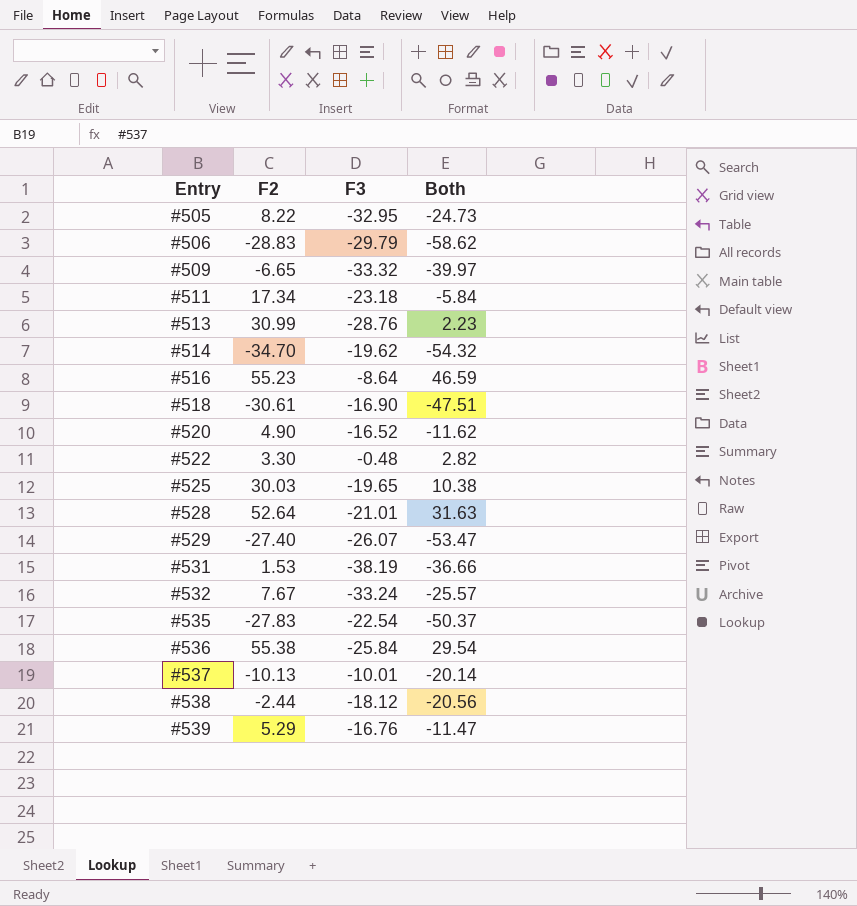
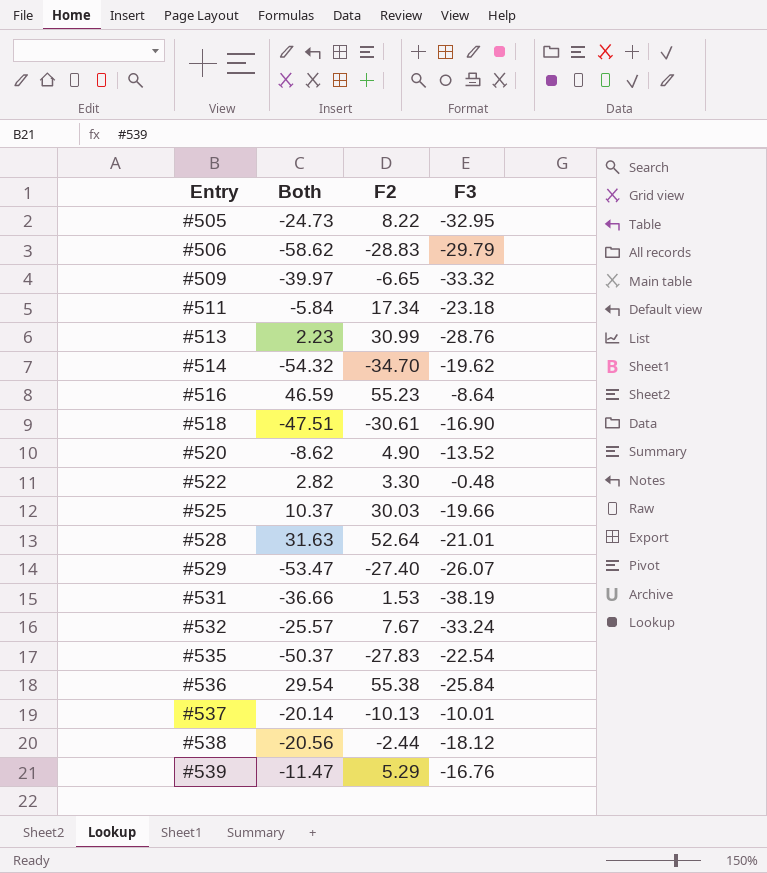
column Both | position: 4 -> 2
#520 | Both: -11.62 -> -8.62
#520 | F3: -16.52 -> -13.52
#525 | Both: 10.38 -> 10.37
#525 | F3: -19.65 -> -19.66

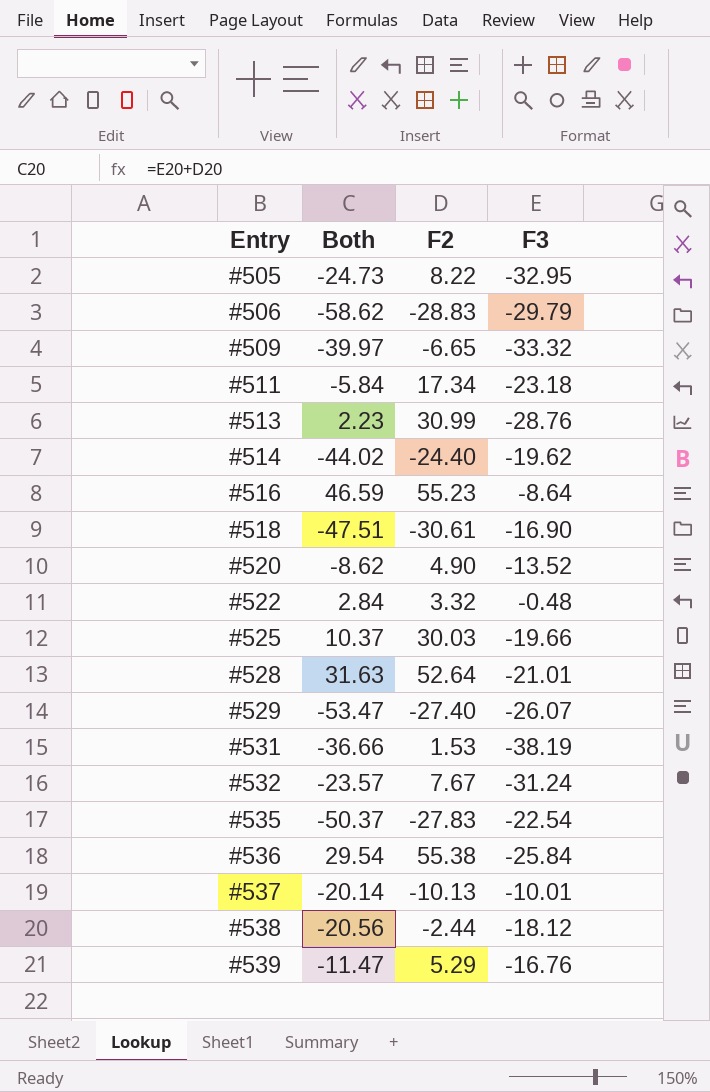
#514 | Both: -54.32 -> -44.02
#514 | F2: -34.70 -> -24.40
#522 | Both: 2.82 -> 2.84
#522 | F2: 3.30 -> 3.32
#532 | Both: -25.57 -> -23.57
#532 | F3: -33.24 -> -31.24

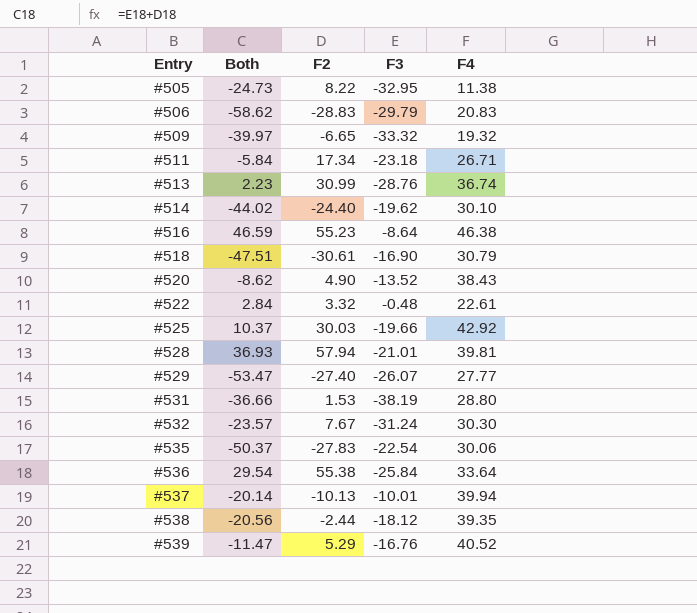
column F4 | position: none -> 5
#528 | Both: 31.63 -> 36.93
#528 | F2: 52.64 -> 57.94

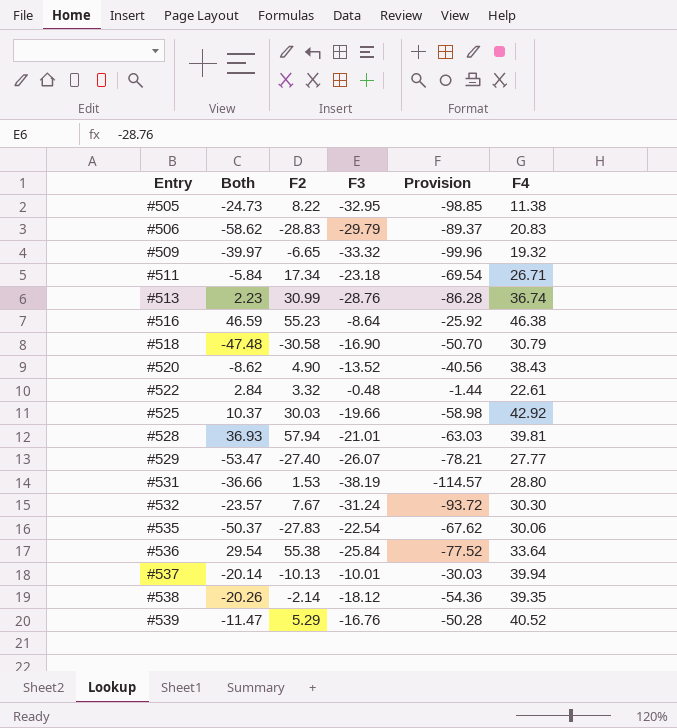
column Provision | formula: none -> [F3] * 3
row #514: -44.02 | -24.40 | -19.62 | 30.10 -> none
#518 | Both: -47.51 -> -47.48
#518 | F2: -30.61 -> -30.58
#538 | Both: -20.56 -> -20.26
#538 | F2: -2.44 -> -2.14

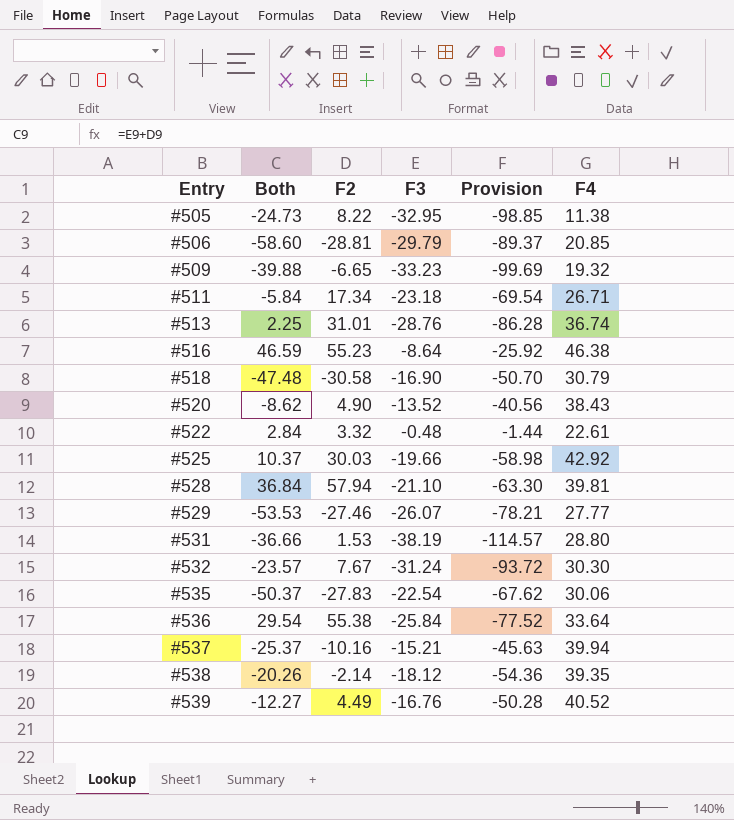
#506 | Both: -58.62 -> -58.60
#506 | F2: -28.83 -> -28.81
#506 | F4: 20.83 -> 20.85
#509 | Both: -39.97 -> -39.88
#509 | F3: -33.32 -> -33.23
#509 | Provision: -99.96 -> -99.69
#513 | Both: 2.23 -> 2.25
#513 | F2: 30.99 -> 31.01
#528 | Both: 36.93 -> 36.84
#528 | F3: -21.01 -> -21.10
#528 | Provision: -63.03 -> -63.30
#529 | Both: -53.47 -> -53.53
#529 | F2: -27.40 -> -27.46
#537 | Both: -20.14 -> -25.37
#537 | F2: -10.13 -> -10.16
#537 | F3: -10.01 -> -15.21
#537 | Provision: -30.03 -> -45.63
#539 | Both: -11.47 -> -12.27
#539 | F2: 5.29 -> 4.49

